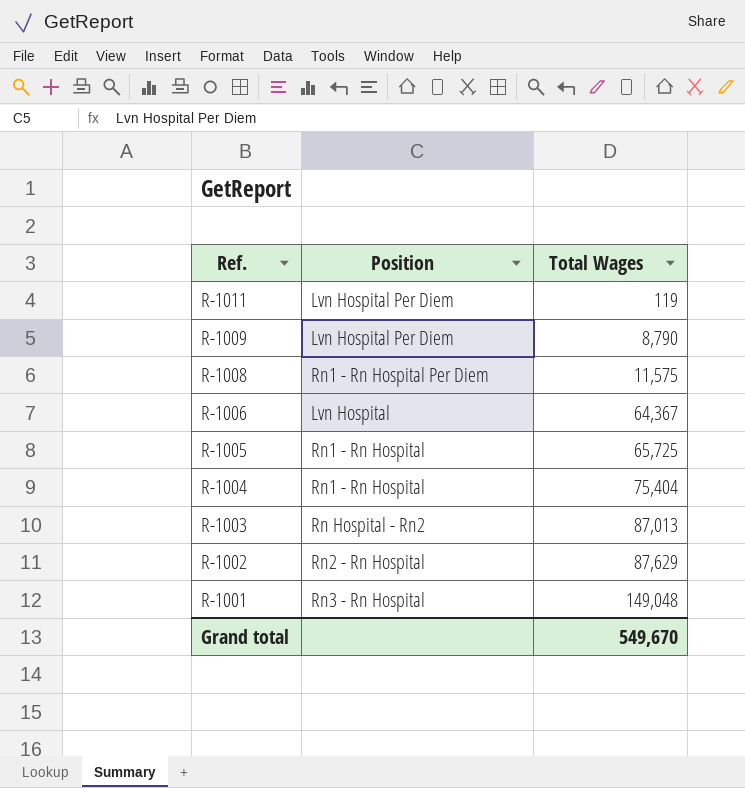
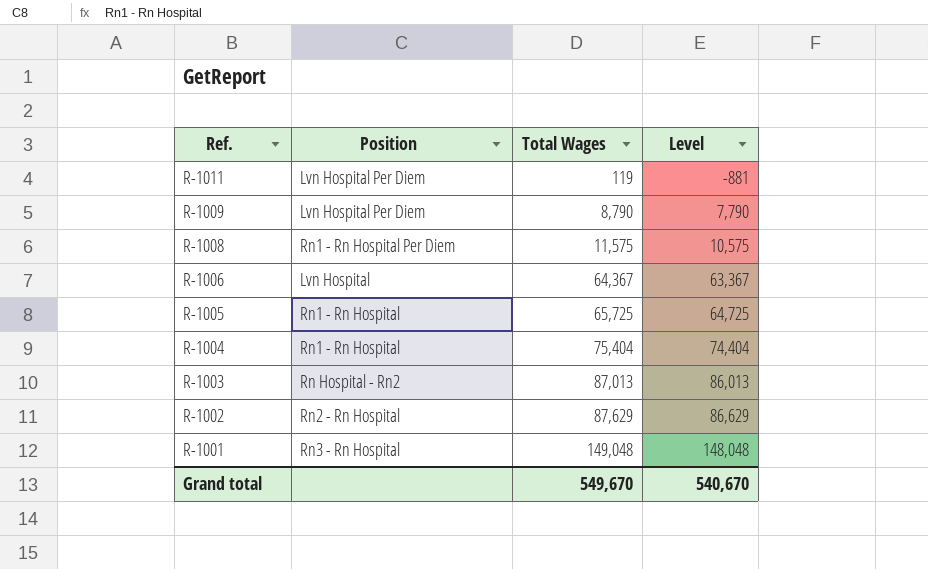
column Level | formula: none -> [Total Wages] - 1000

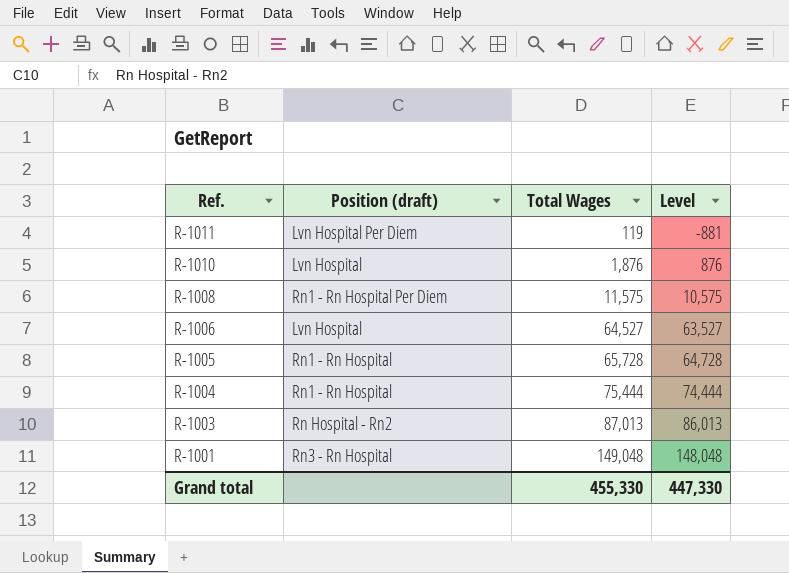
column name: Position -> Position (draft)
row R-1009: Lvn Hospital Per Diem | 8,790 | 7,790 -> none
row R-1002: Rn2 - Rn Hospital | 87,629 | 86,629 -> none
row R-1010: none -> Lvn Hospital | 1,876 | 876
R-1006 | Total Wages: 64,367 -> 64,527
R-1006 | Level: 63,367 -> 63,527
R-1005 | Total Wages: 65,725 -> 65,728
R-1005 | Level: 64,725 -> 64,728
R-1004 | Total Wages: 75,404 -> 75,444
R-1004 | Level: 74,404 -> 74,444
Grand total | Total Wages: 549,670 -> 455,330
Grand total | Level: 540,670 -> 447,330

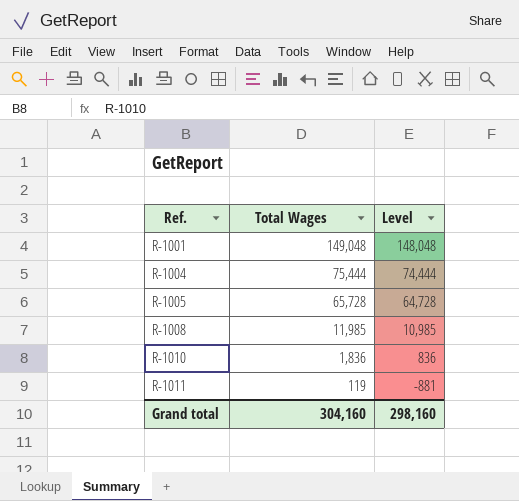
row order: Ref. descending -> Ref. ascending
column Position (draft) | position: 2 -> none
row R-1006: Lvn Hospital | 64,527 | 63,527 -> none
row R-1003: Rn Hospital - Rn2 | 87,013 | 86,013 -> none
R-1008 | Total Wages: 11,575 -> 11,985
R-1008 | Level: 10,575 -> 10,985
R-1010 | Total Wages: 1,876 -> 1,836
R-1010 | Level: 876 -> 836
Grand total | Total Wages: 455,330 -> 304,160
Grand total | Level: 447,330 -> 298,160

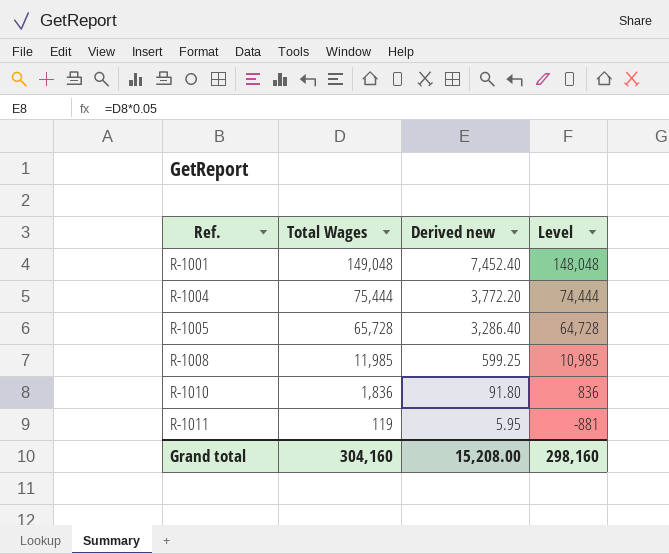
column Derived new | formula: none -> [Total Wages] * 0.05

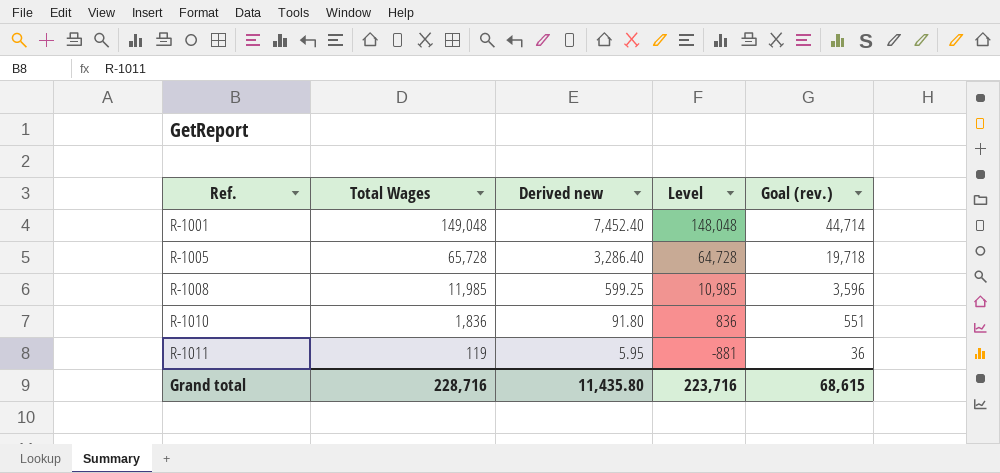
column Goal (rev.) | formula: none -> [Total Wages] * 0.3
row R-1004: 75,444 | 3,772.20 | 74,444 -> none
Grand total | Total Wages: 304,160 -> 228,716
Grand total | Derived new: 15,208.00 -> 11,435.80
Grand total | Level: 298,160 -> 223,716

